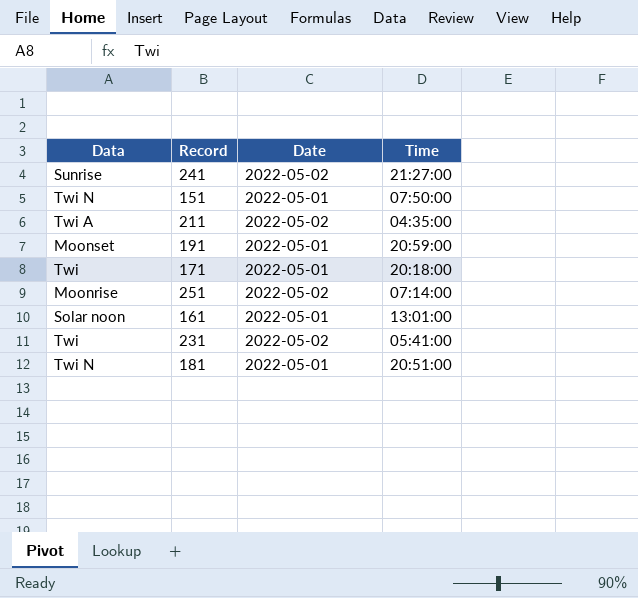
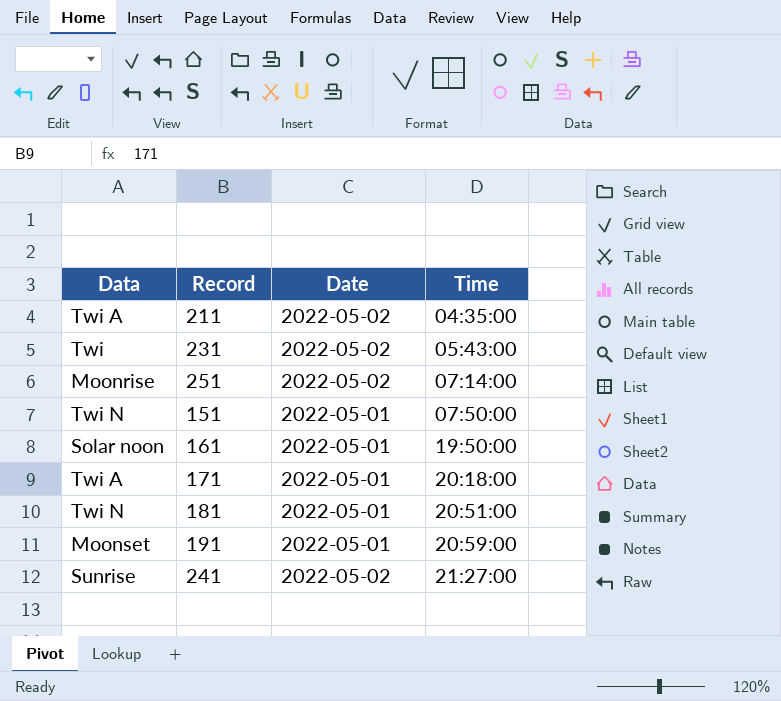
row order: none -> Time ascending
231 | Time: 05:41:00 -> 05:43:00
161 | Time: 13:01:00 -> 19:50:00
171 | Data: Twi -> Twi A

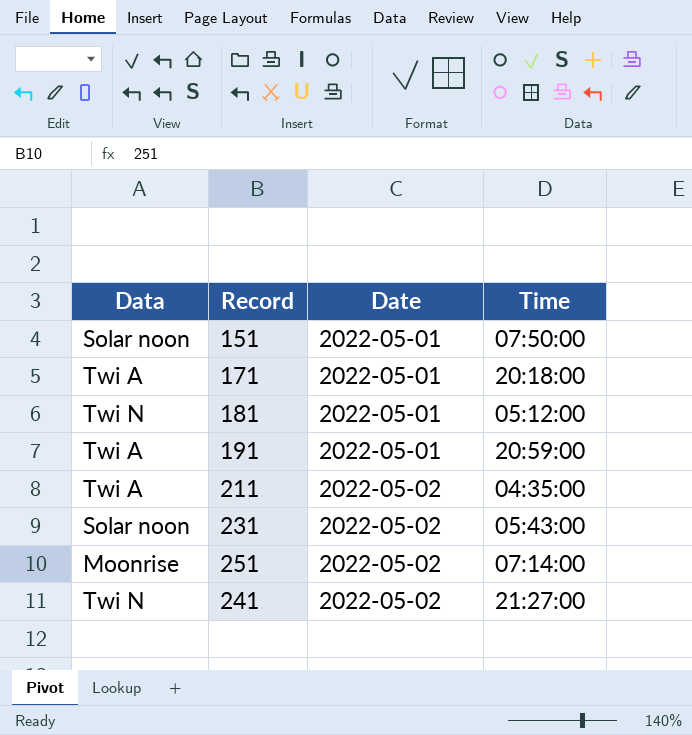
row order: Time ascending -> Date ascending
row 161: Solar noon | 2022-05-01 | 19:50:00 -> none
151 | Data: Twi N -> Solar noon
181 | Time: 20:51:00 -> 05:12:00
191 | Data: Moonset -> Twi A
231 | Data: Twi -> Solar noon
241 | Data: Sunrise -> Twi N

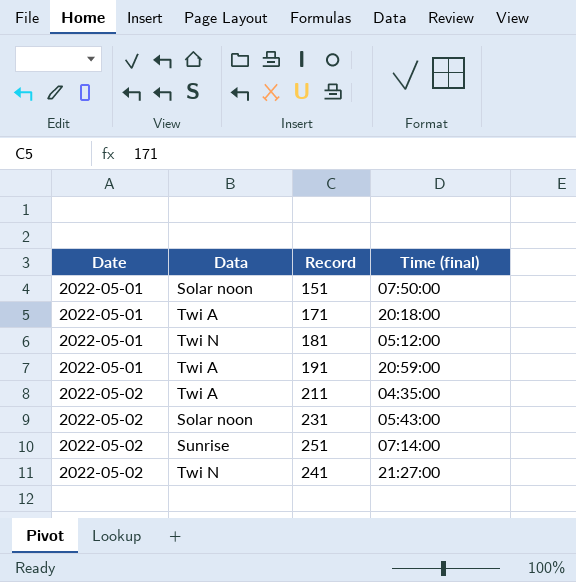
column Date | position: 3 -> 1
column name: Time -> Time (final)
251 | Data: Moonrise -> Sunrise

